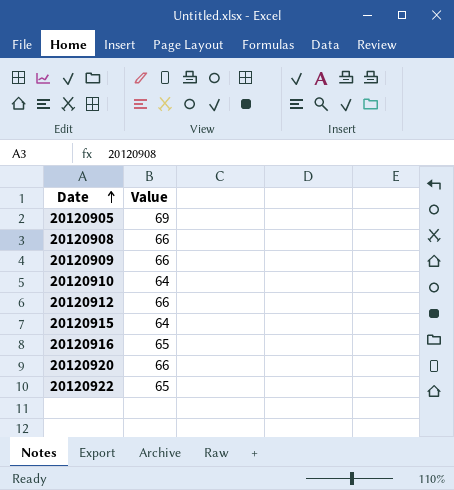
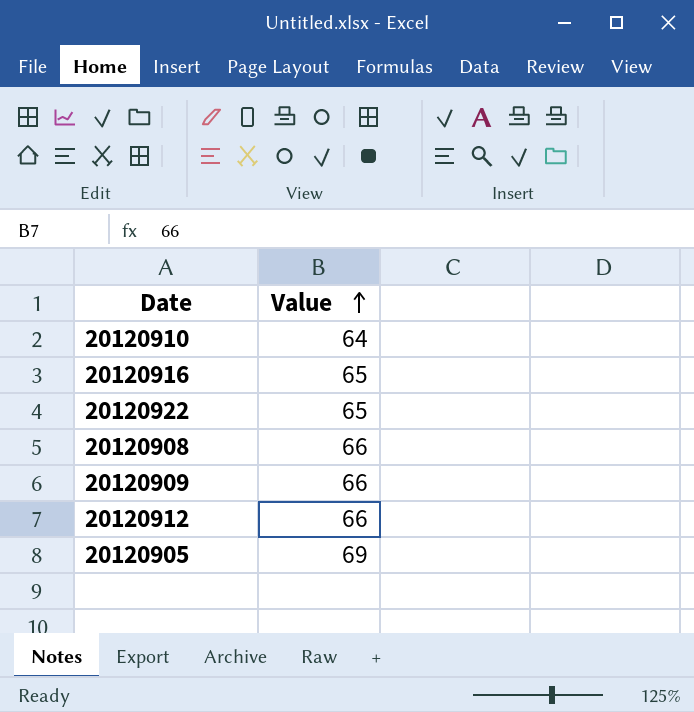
row order: Date ascending -> Value ascending
row 20120915: 64 -> none
row 20120920: 66 -> none

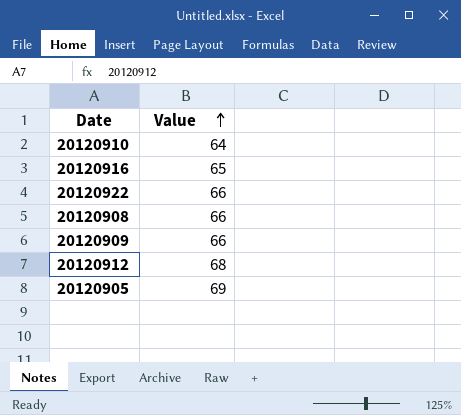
20120922 | Value: 65 -> 66
20120912 | Value: 66 -> 68

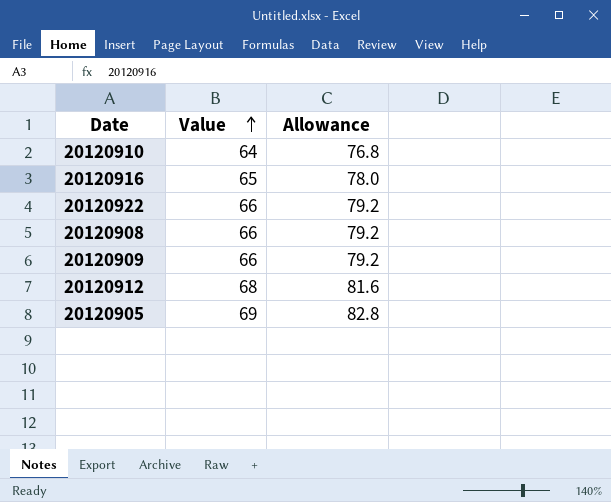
column Allowance | formula: none -> [Value] * 1.2

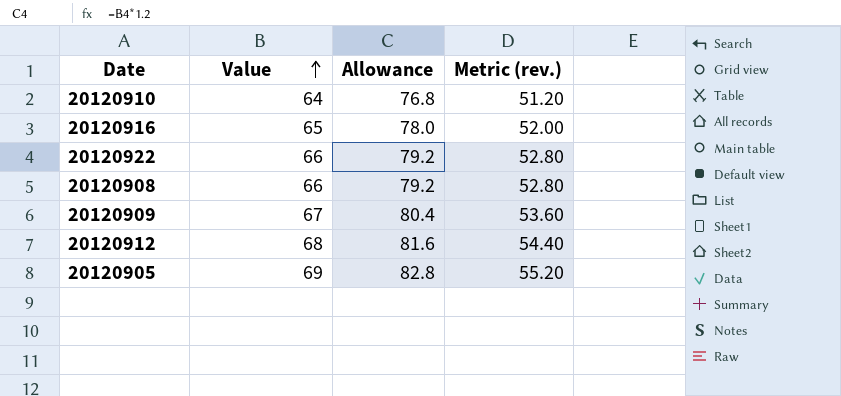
column Metric (rev.) | formula: none -> [Value] * 0.8
20120909 | Value: 66 -> 67
20120909 | Allowance: 79.2 -> 80.4

